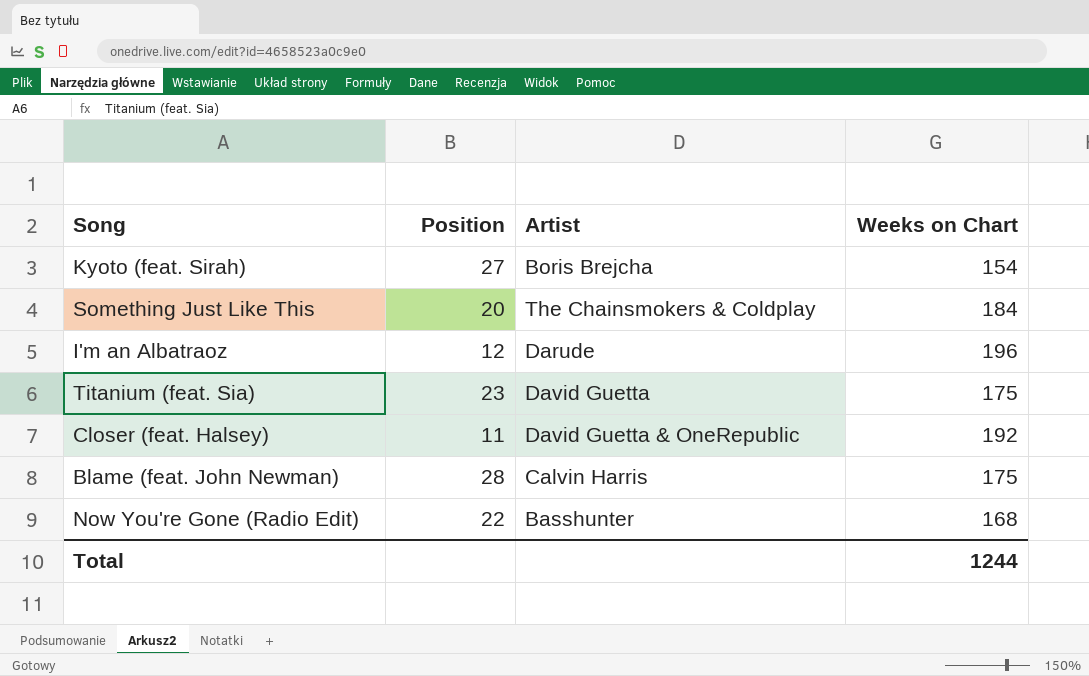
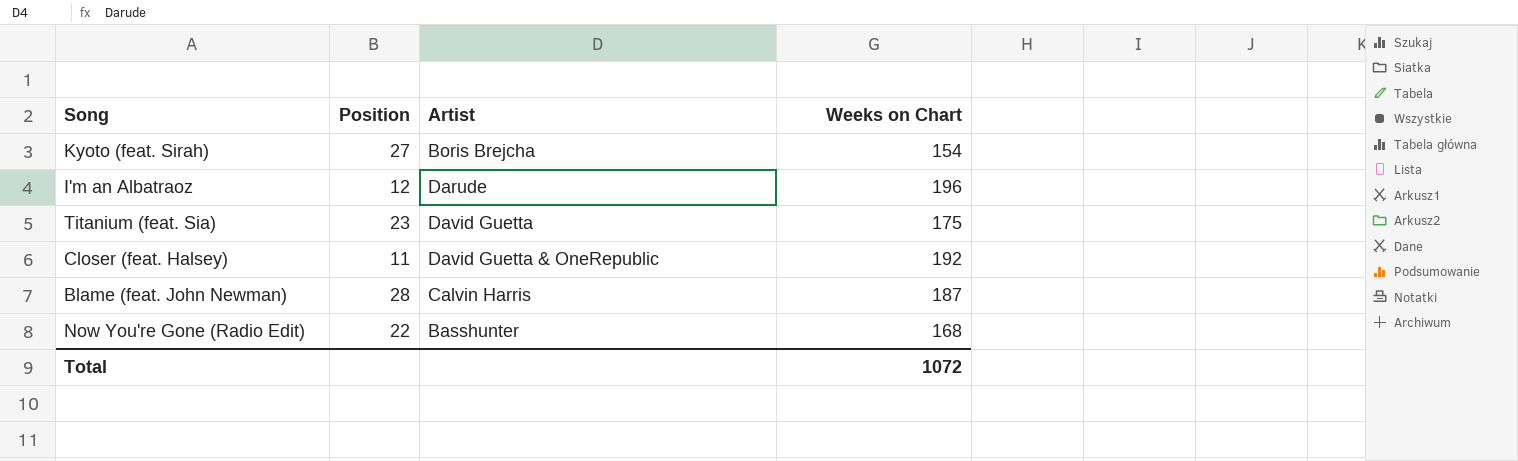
row Something Just Like This: 20 | The Chainsmokers & Coldplay | 184 -> none
Blame (feat. John Newman) | Weeks on Chart: 175 -> 187
Total | Weeks on Chart: 1244 -> 1072

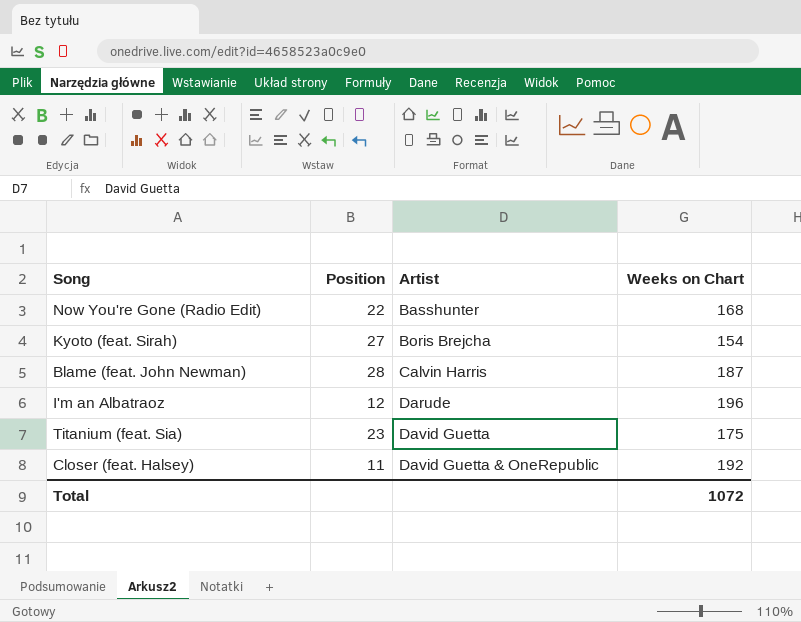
row order: none -> Artist ascending

